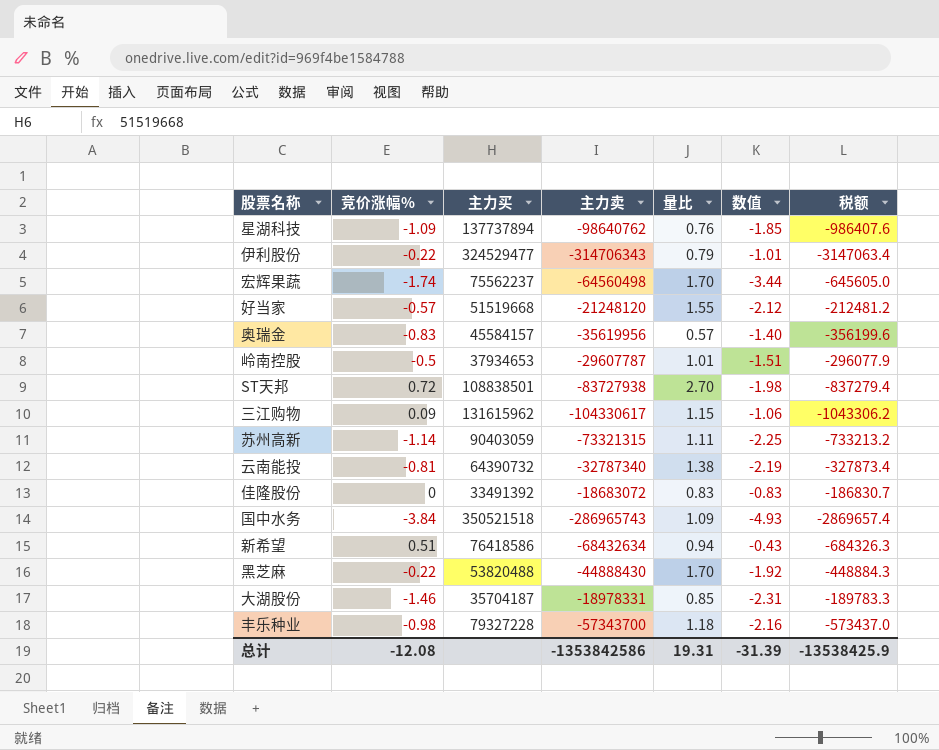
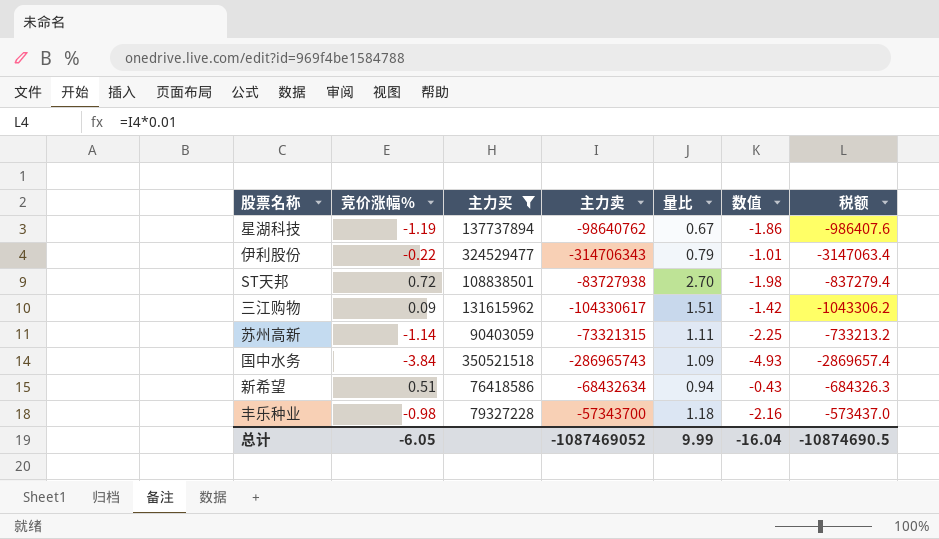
filter: none -> 主力买 >= 76418586
星湖科技 | 竞价涨幅%: -1.09 -> -1.19
星湖科技 | 量比: 0.76 -> 0.67
星湖科技 | 数值: -1.85 -> -1.86
三江购物 | 量比: 1.15 -> 1.51
三江购物 | 数值: -1.06 -> -1.42
总计 | 竞价涨幅%: -12.08 -> -6.05
总计 | 主力卖: -1353842586 -> -1087469052
总计 | 量比: 19.31 -> 9.99
总计 | 数值: -31.39 -> -16.04
总计 | 税额: -13538425.9 -> -10874690.5

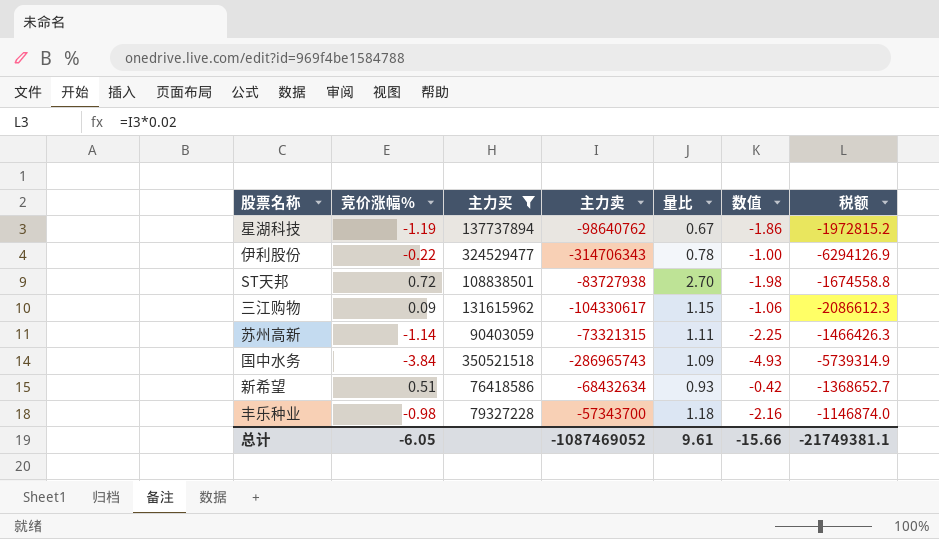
column 税额 | formula: [主力卖] * 0.01 -> [主力卖] * 0.02
伊利股份 | 量比: 0.79 -> 0.78
伊利股份 | 数值: -1.01 -> -1.00
三江购物 | 量比: 1.51 -> 1.15
三江购物 | 数值: -1.42 -> -1.06
新希望 | 量比: 0.94 -> 0.93
新希望 | 数值: -0.43 -> -0.42
总计 | 量比: 9.99 -> 9.61
总计 | 数值: -16.04 -> -15.66
总计 | 税额: -10874690.5 -> -21749381.1

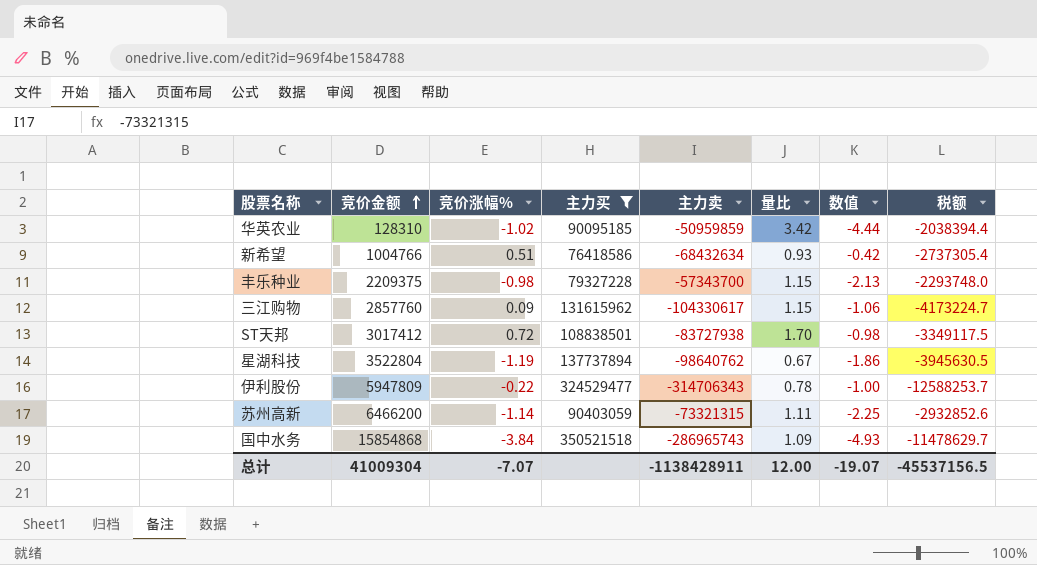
row order: none -> 竞价金额 ascending
column 竞价金额 | position: none -> 2
column 税额 | formula: [主力卖] * 0.02 -> [主力卖] * 0.04
row 华英农业: none -> 128310 | -1.02 | 90095185 | -50959859 | 3.42 | -4.44 | -2038394.4
丰乐种业 | 量比: 1.18 -> 1.15
丰乐种业 | 数值: -2.16 -> -2.13
ST天邦 | 量比: 2.70 -> 1.70
ST天邦 | 数值: -1.98 -> -0.98
总计 | 竞价涨幅%: -6.05 -> -7.07
总计 | 主力卖: -1087469052 -> -1138428911
总计 | 量比: 9.61 -> 12.00
总计 | 数值: -15.66 -> -19.07
总计 | 税额: -21749381.1 -> -45537156.5

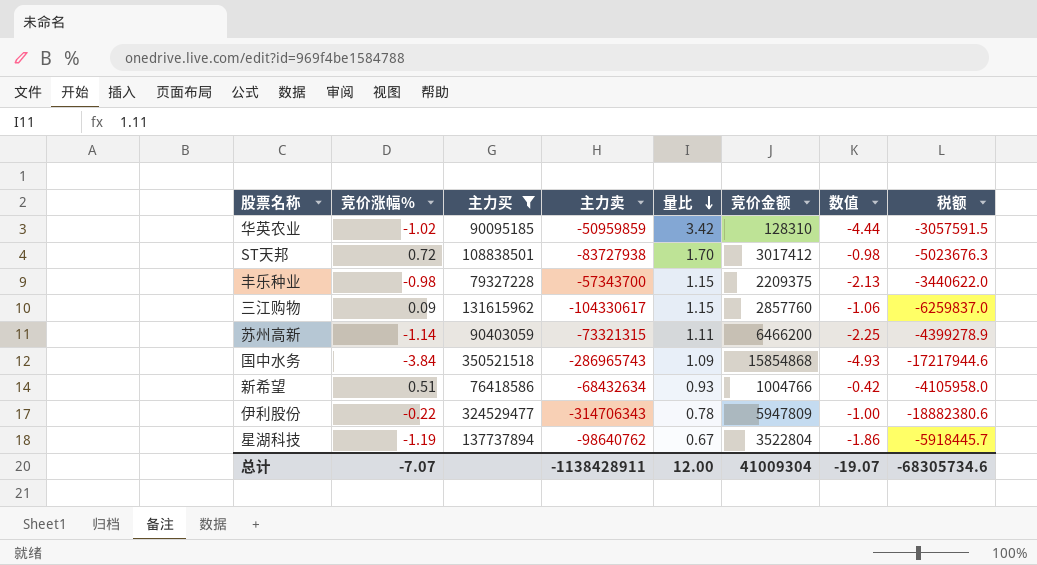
row order: 竞价金额 ascending -> 量比 descending
column 竞价金额 | position: 2 -> 6
column 税额 | formula: [主力卖] * 0.04 -> [主力卖] * 0.06
总计 | 税额: -45537156.5 -> -68305734.6

